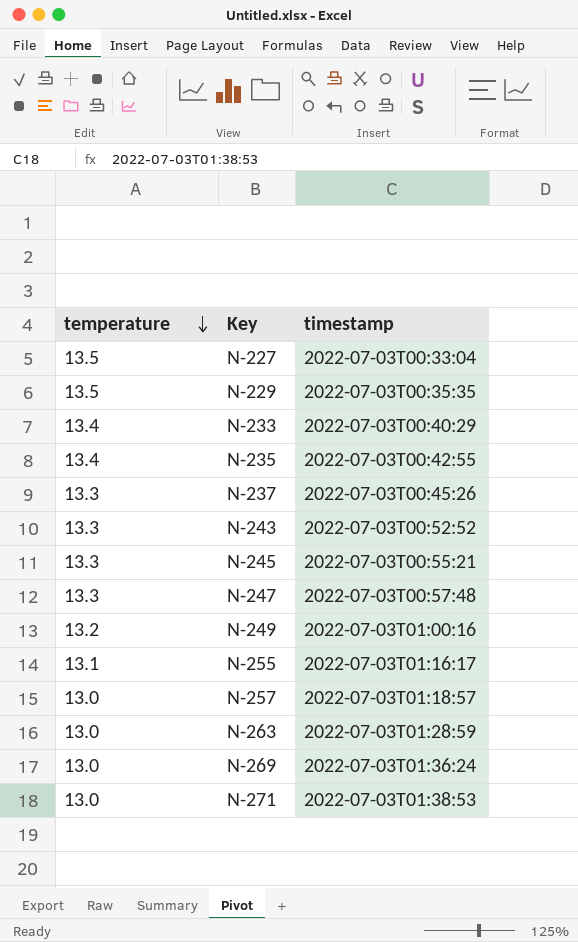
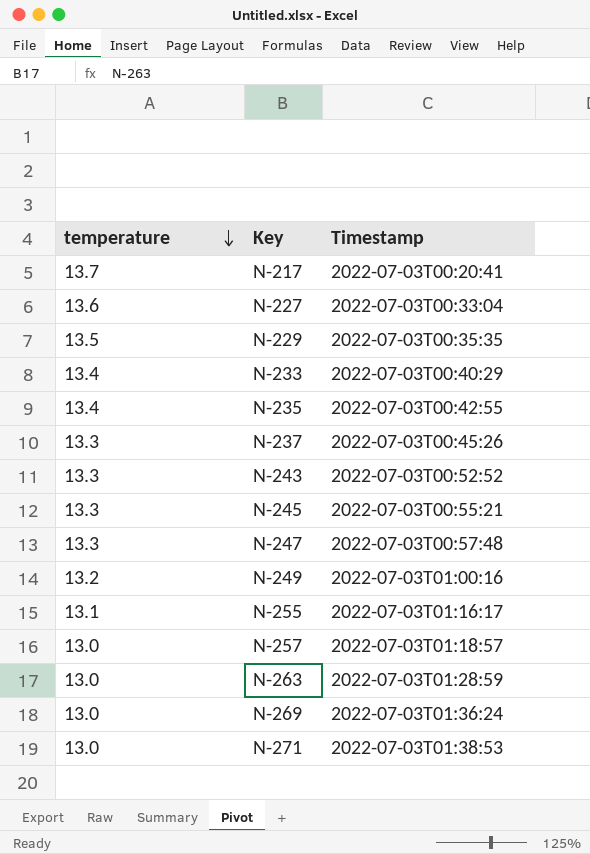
column name: timestamp -> Timestamp
row N-217: none -> 13.7 | 2022-07-03T00:20:41
N-227 | temperature: 13.5 -> 13.6

